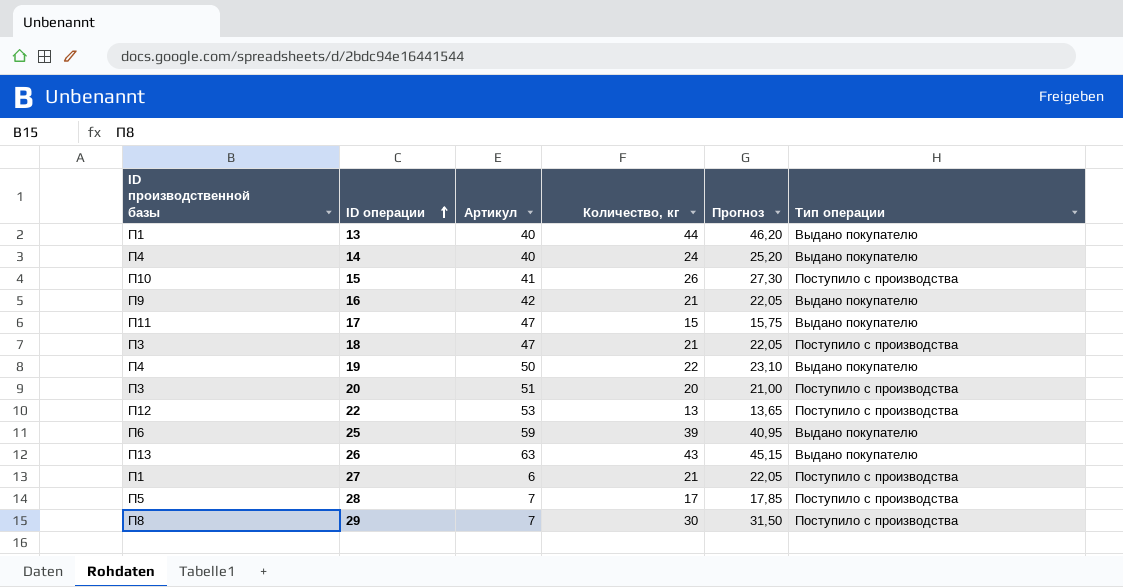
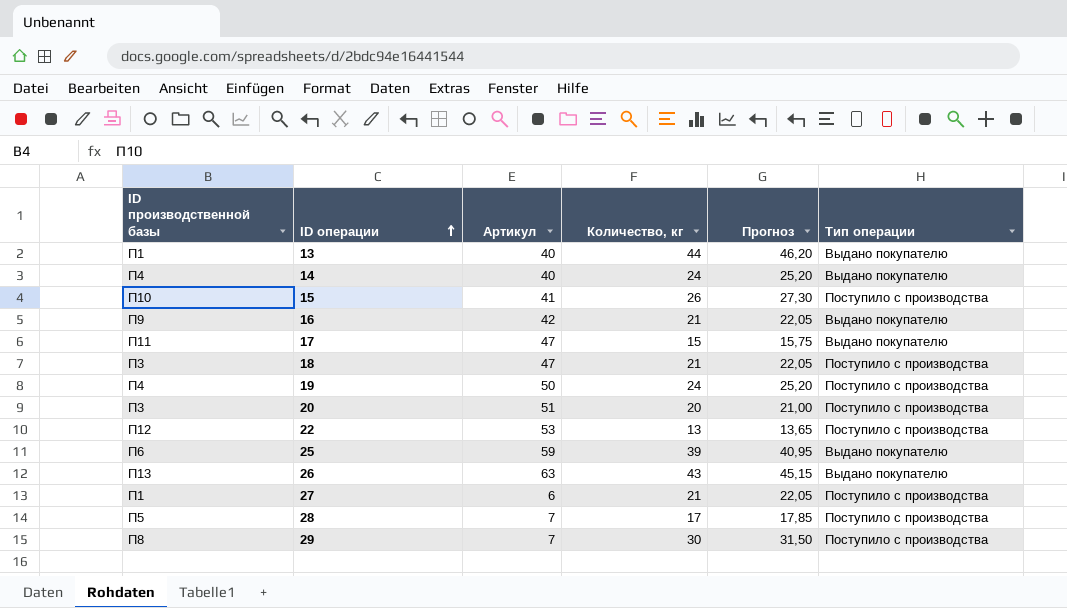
19 | Количество, кг: 22 -> 24
19 | Прогноз: 23,10 -> 25,20
19 | Тип операции: Выдано покупателю -> Поступило с производства

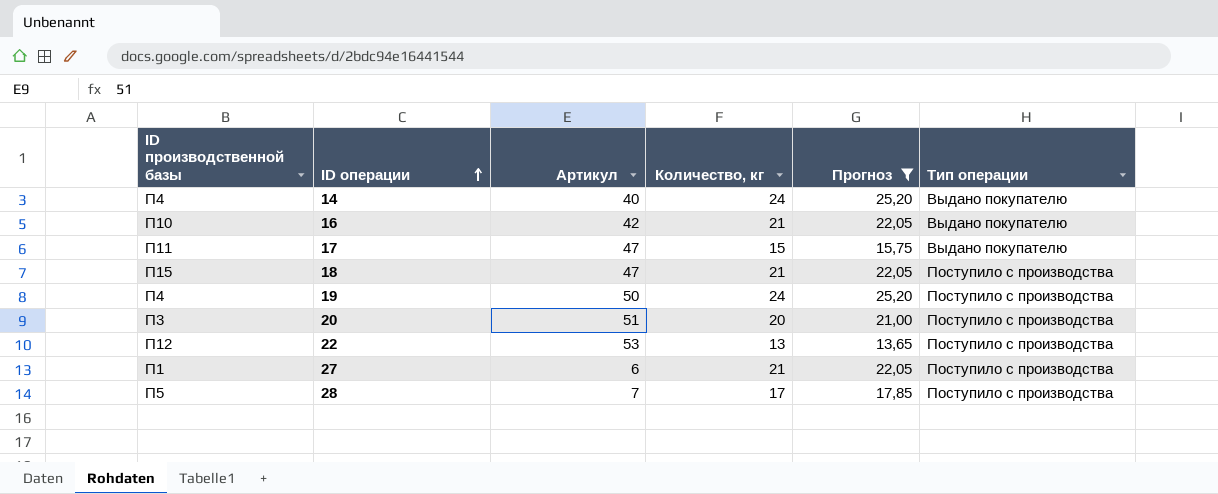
filter: none -> Прогноз <= 25,20
16 | ID производственной базы: П9 -> П10
18 | ID производственной базы: П3 -> П15

